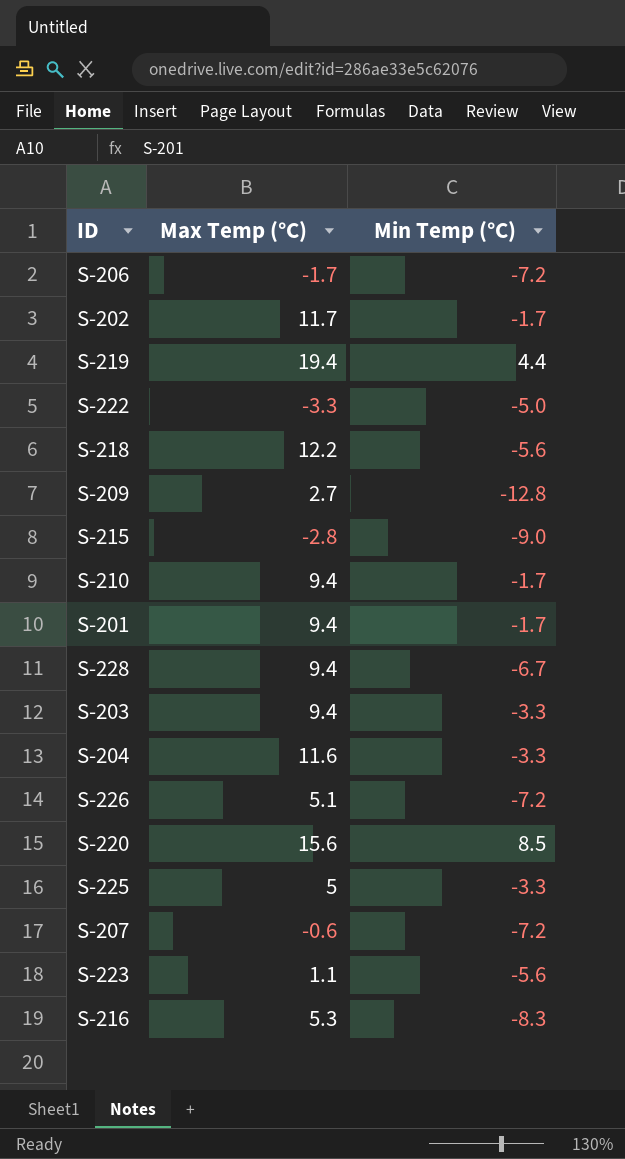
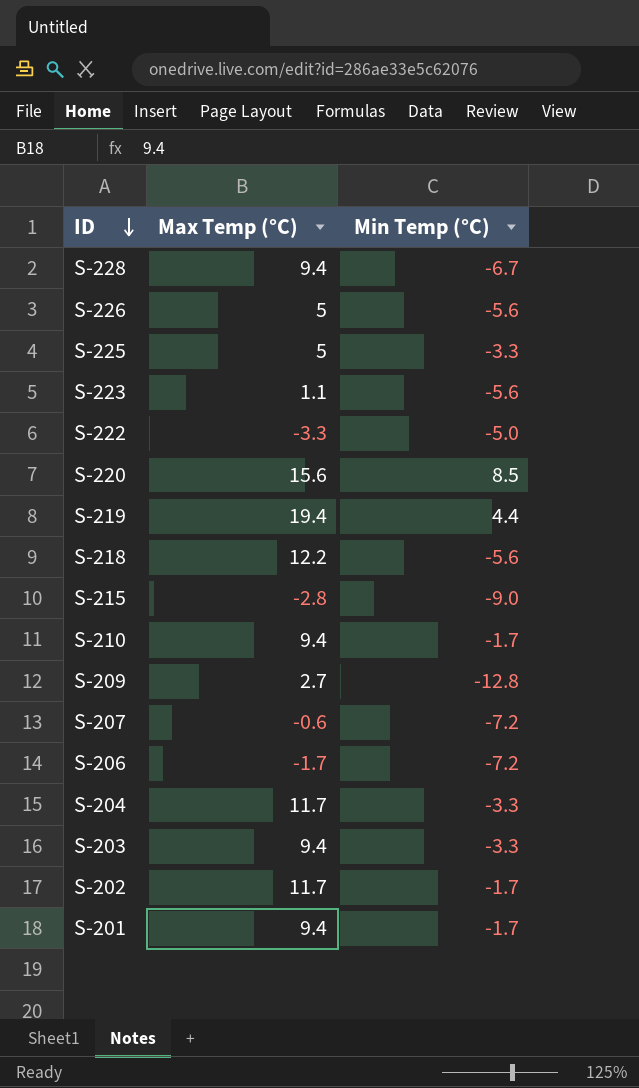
row order: none -> ID descending
row S-216: 5.3 | -8.3 -> none
S-226 | Max Temp (°C): 5.1 -> 5
S-226 | Min Temp (°C): -7.2 -> -5.6
S-204 | Max Temp (°C): 11.6 -> 11.7

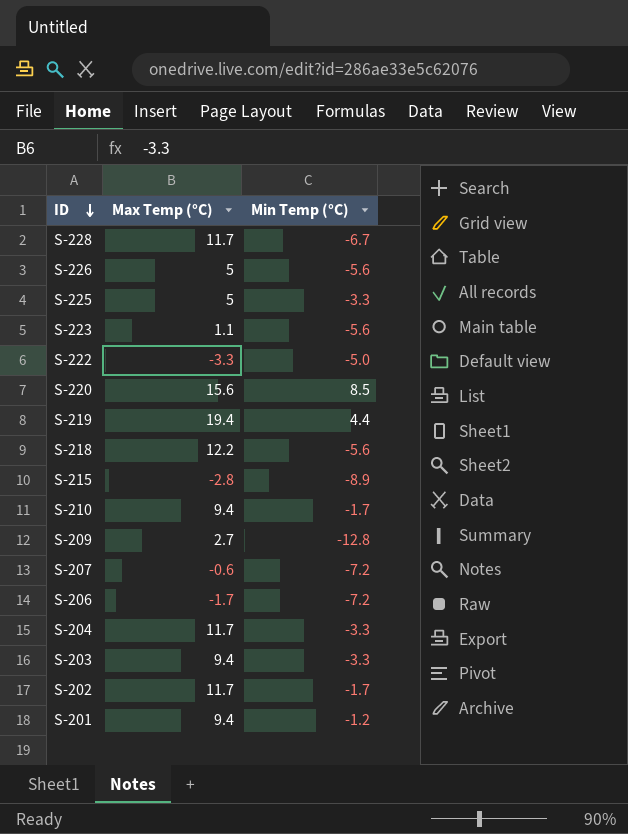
S-228 | Max Temp (°C): 9.4 -> 11.7
S-215 | Min Temp (°C): -9.0 -> -8.9
S-201 | Min Temp (°C): -1.7 -> -1.2

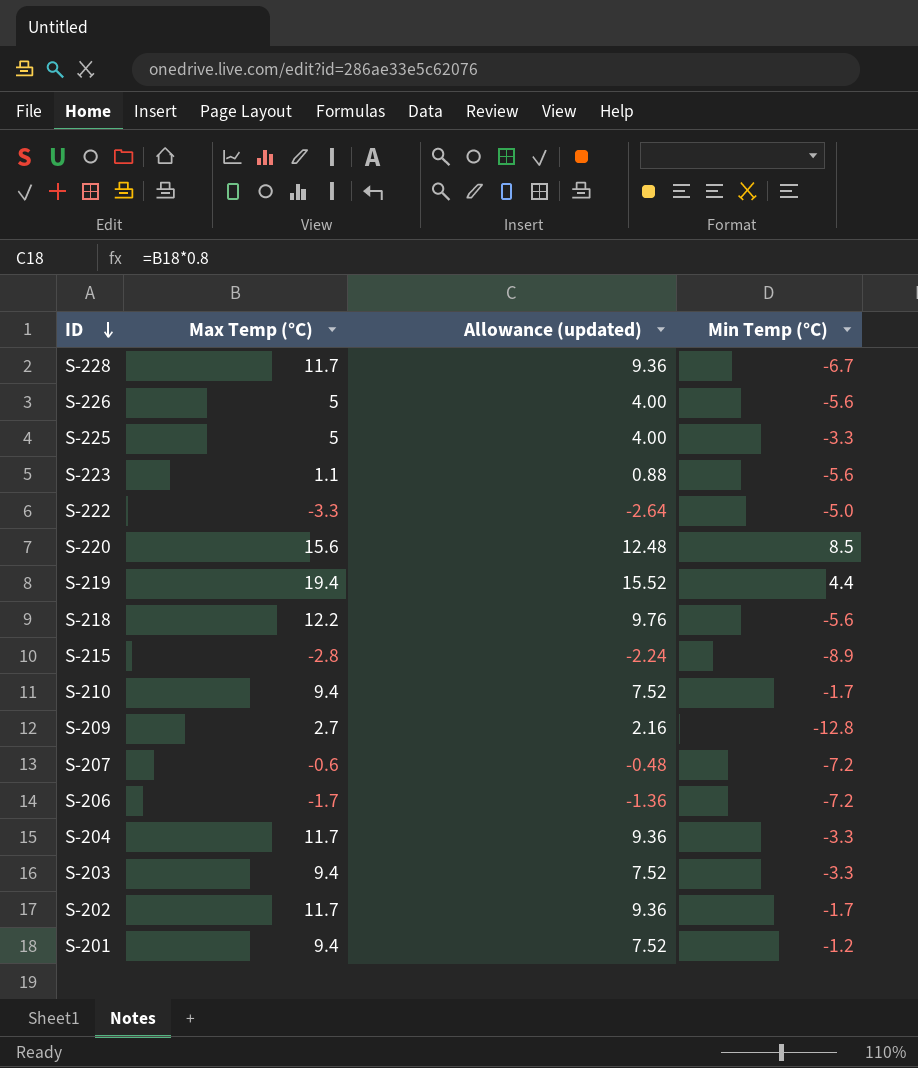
column Allowance (updated) | formula: none -> [Max Temp (°C)] * 0.8

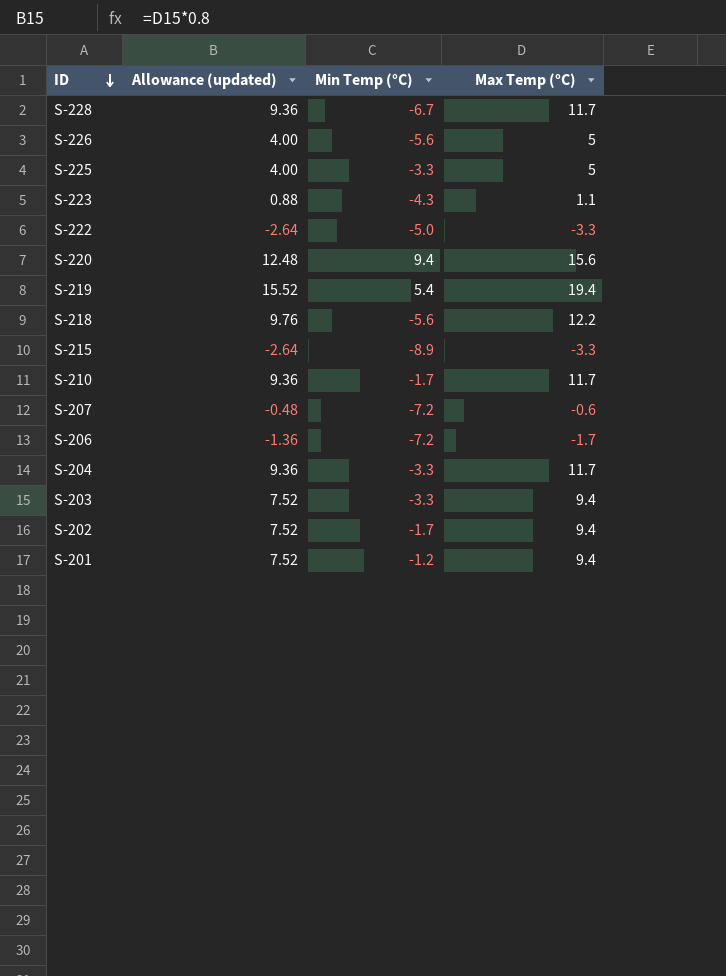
column Max Temp (°C) | position: 2 -> 4
row S-209: 2.7 | 2.16 | -12.8 -> none
S-223 | Min Temp (°C): -5.6 -> -4.3
S-220 | Min Temp (°C): 8.5 -> 9.4
S-219 | Min Temp (°C): 4.4 -> 5.4
S-215 | Allowance (updated): -2.24 -> -2.64
S-215 | Max Temp (°C): -2.8 -> -3.3
S-210 | Allowance (updated): 7.52 -> 9.36
S-210 | Max Temp (°C): 9.4 -> 11.7
S-202 | Allowance (updated): 9.36 -> 7.52
S-202 | Max Temp (°C): 11.7 -> 9.4

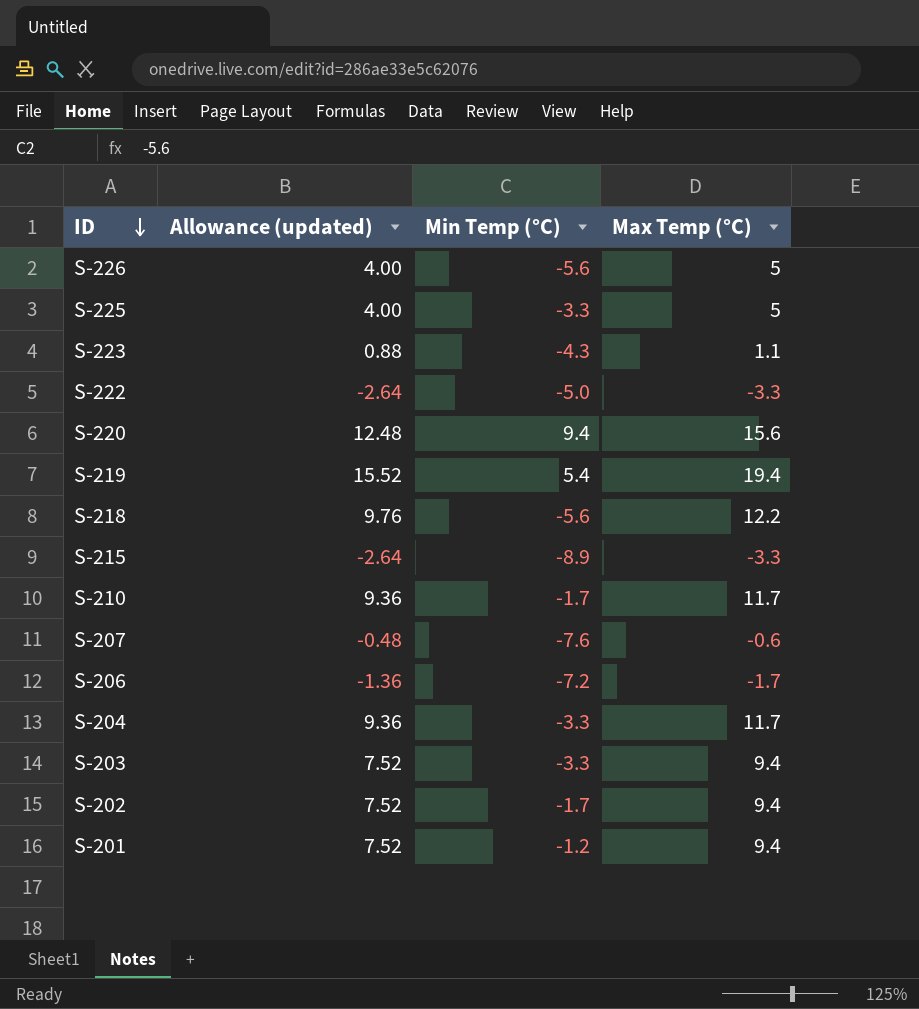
row S-228: 9.36 | -6.7 | 11.7 -> none
S-207 | Min Temp (°C): -7.2 -> -7.6

